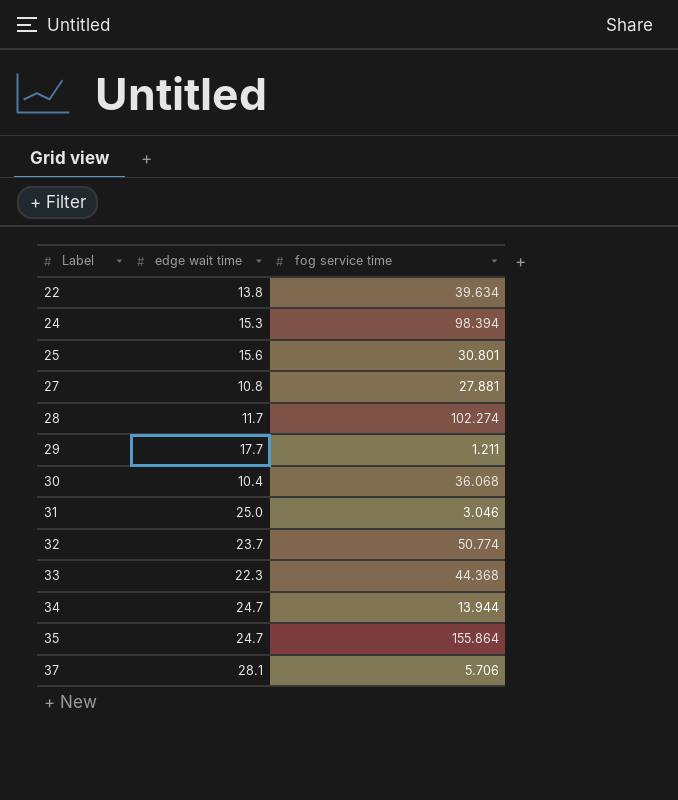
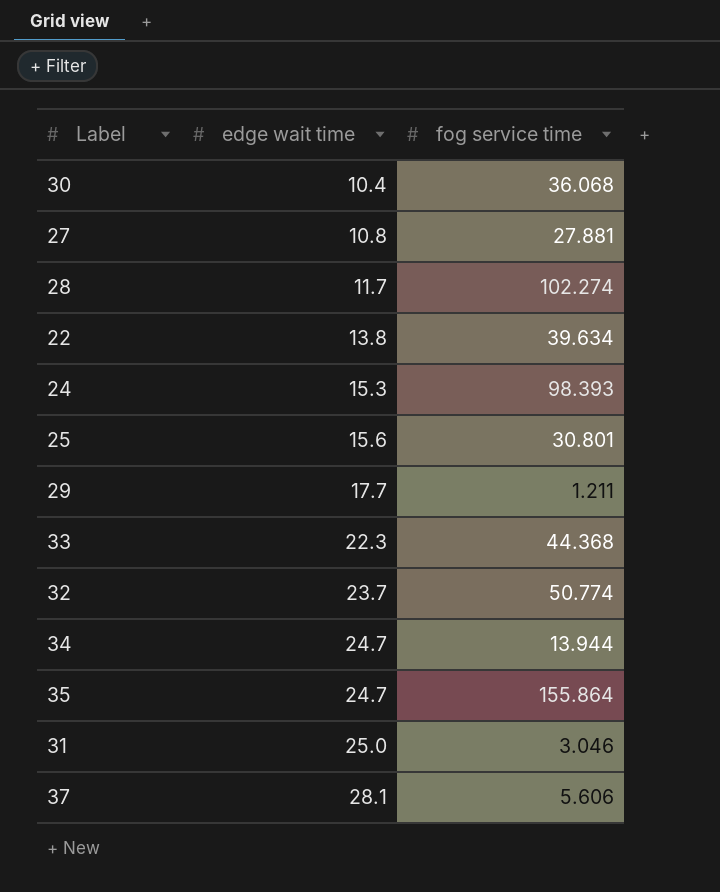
row order: Label ascending -> edge wait time ascending
24 | fog service time: 98.394 -> 98.393
37 | fog service time: 5.706 -> 5.606

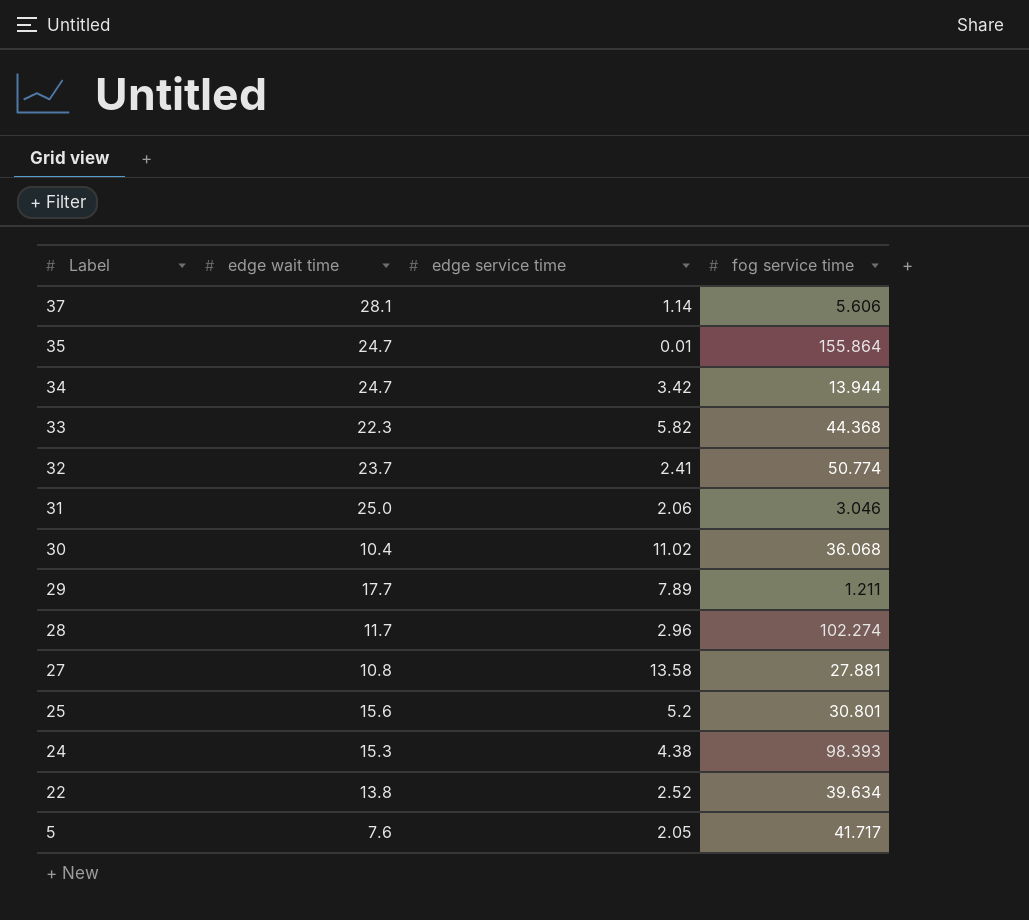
row order: edge wait time ascending -> Label descending
column edge service time | position: none -> 3
row 5: none -> 7.6 | 2.05 | 41.717

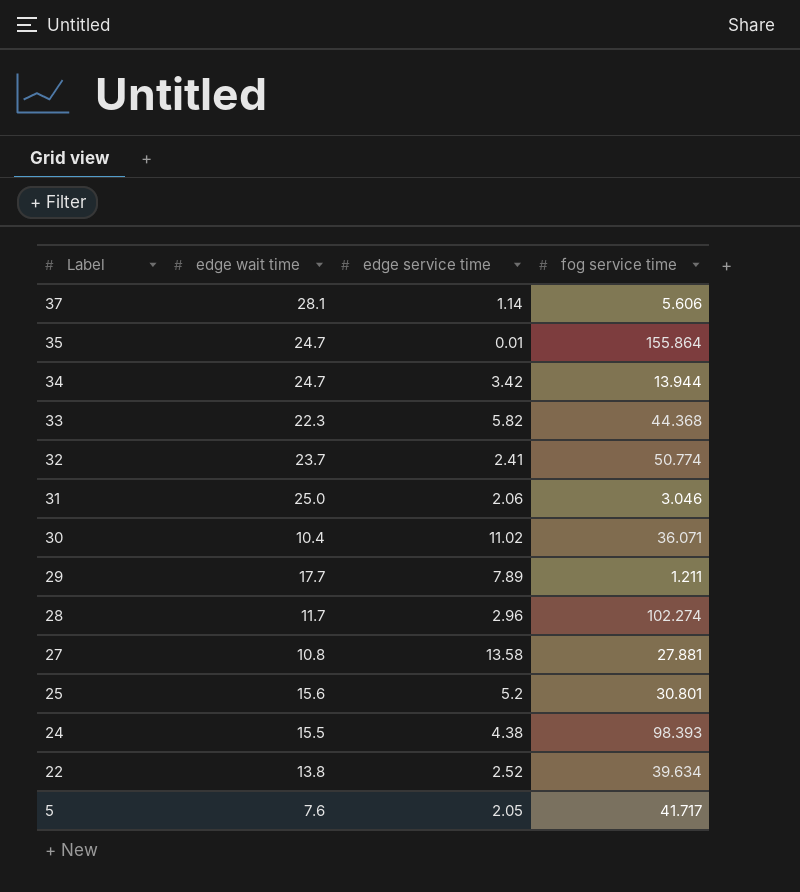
30 | fog service time: 36.068 -> 36.071
24 | edge wait time: 15.3 -> 15.5

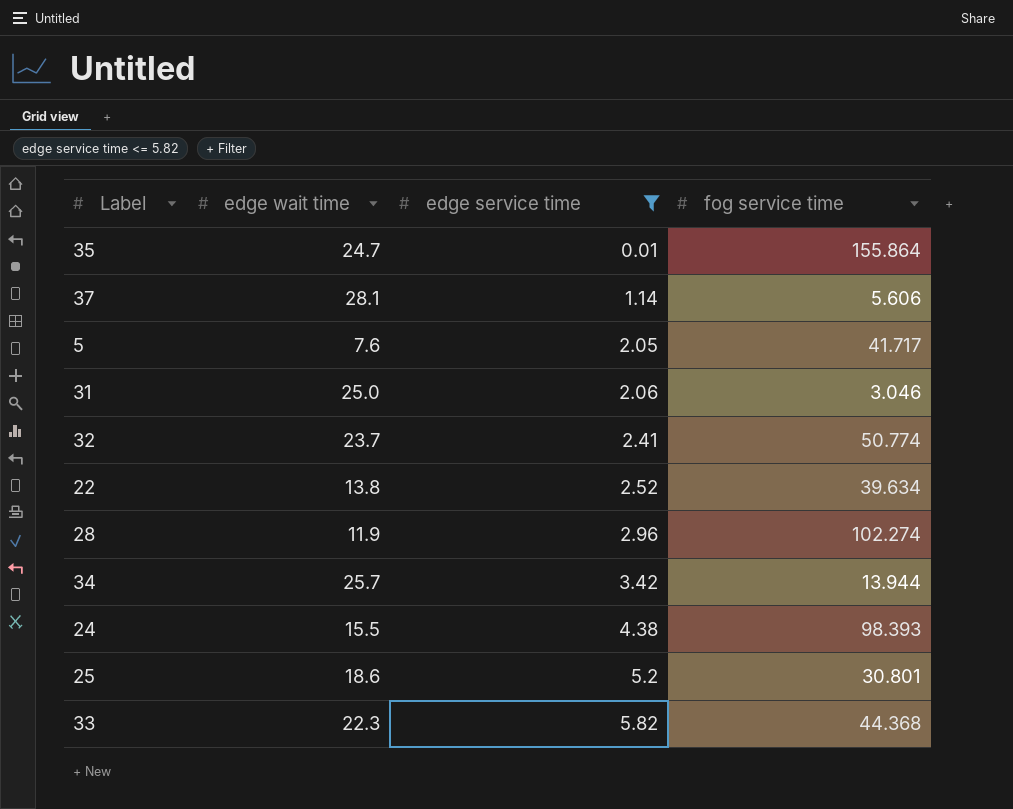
filter: none -> edge service time <= 5.82
row order: Label descending -> edge service time ascending
28 | edge wait time: 11.7 -> 11.9
34 | edge wait time: 24.7 -> 25.7
25 | edge wait time: 15.6 -> 18.6

